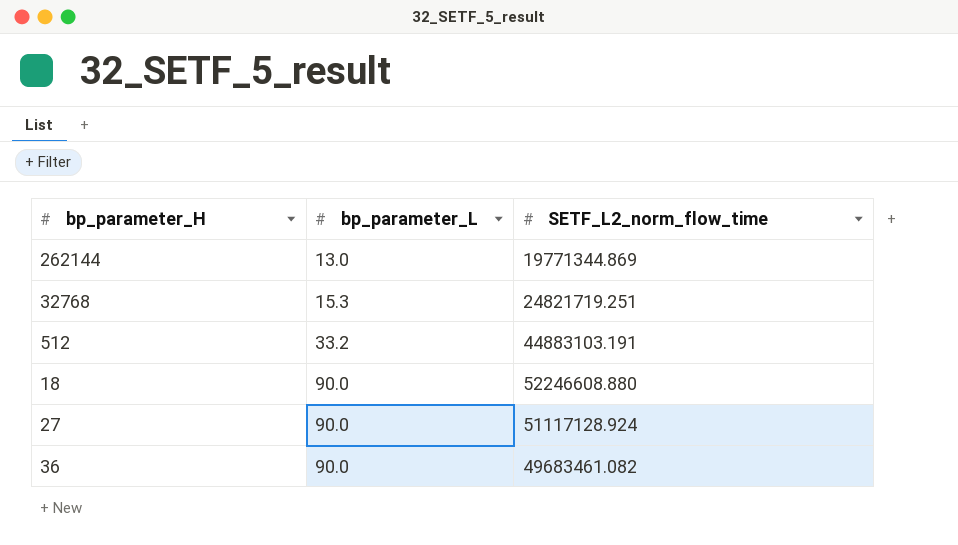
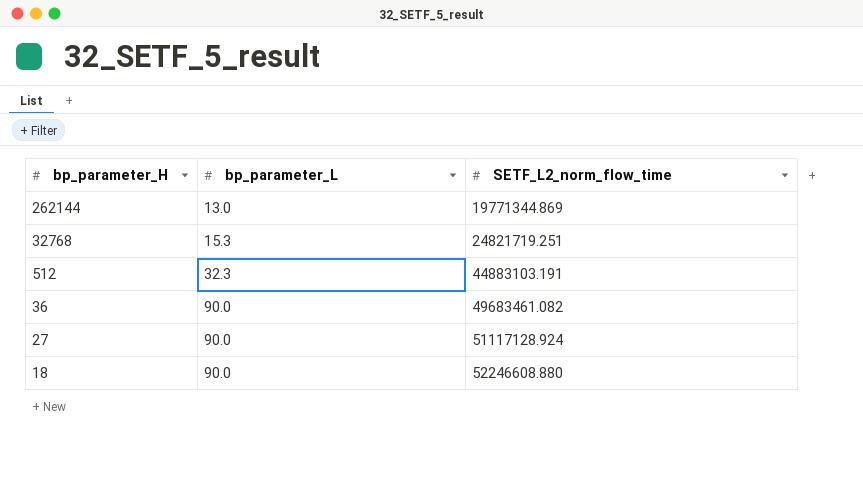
row order: bp_parameter_L ascending -> bp_parameter_H descending
512 | bp_parameter_L: 33.2 -> 32.3

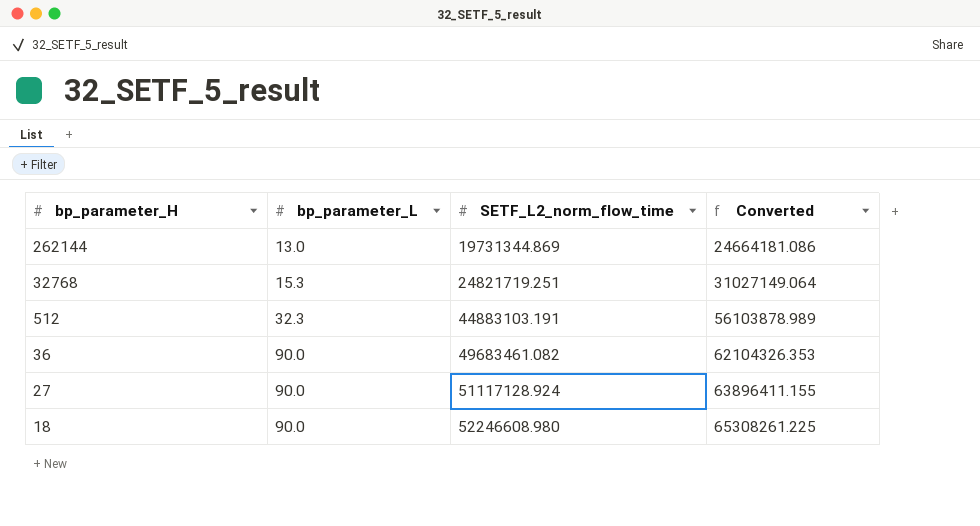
column Converted | formula: none -> [SETF_L2_norm_flow_time] * 1.25
262144 | SETF_L2_norm_flow_time: 19771344.869 -> 19731344.869
18 | SETF_L2_norm_flow_time: 52246608.880 -> 52246608.980

